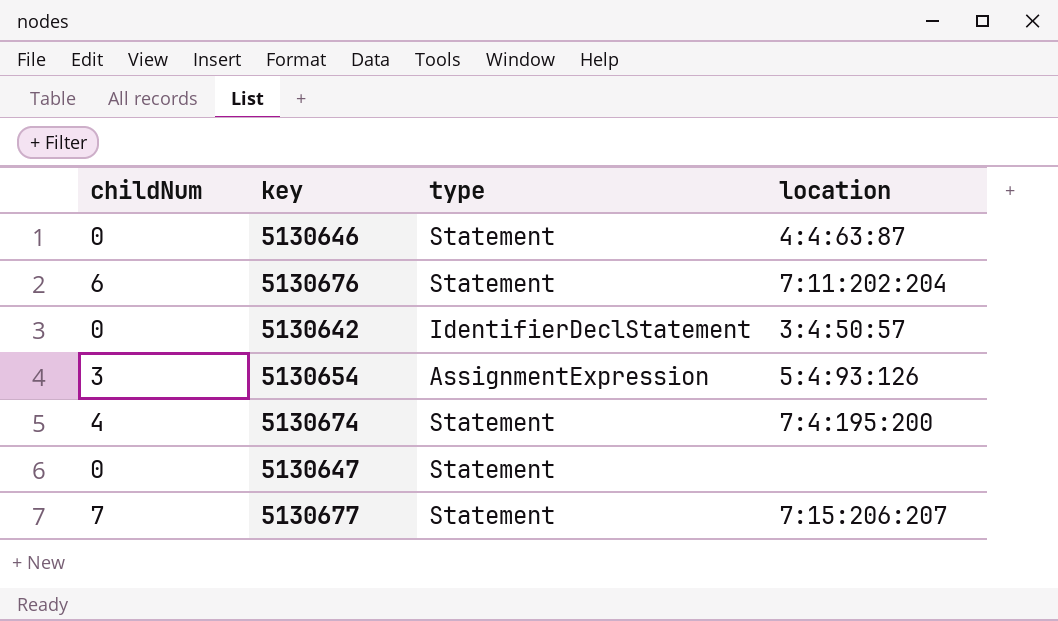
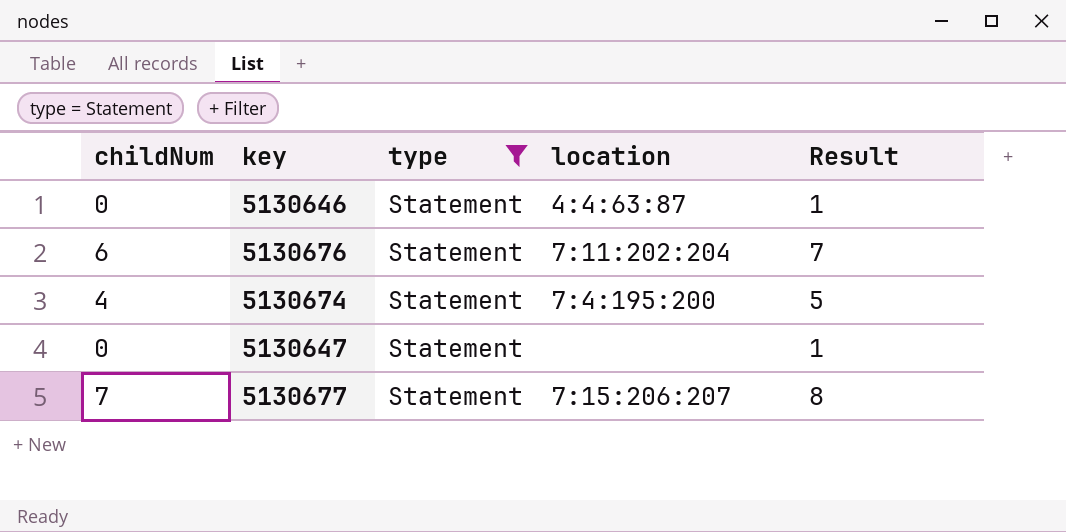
filter: none -> type = Statement
column Result | formula: none -> [childNum] + 1

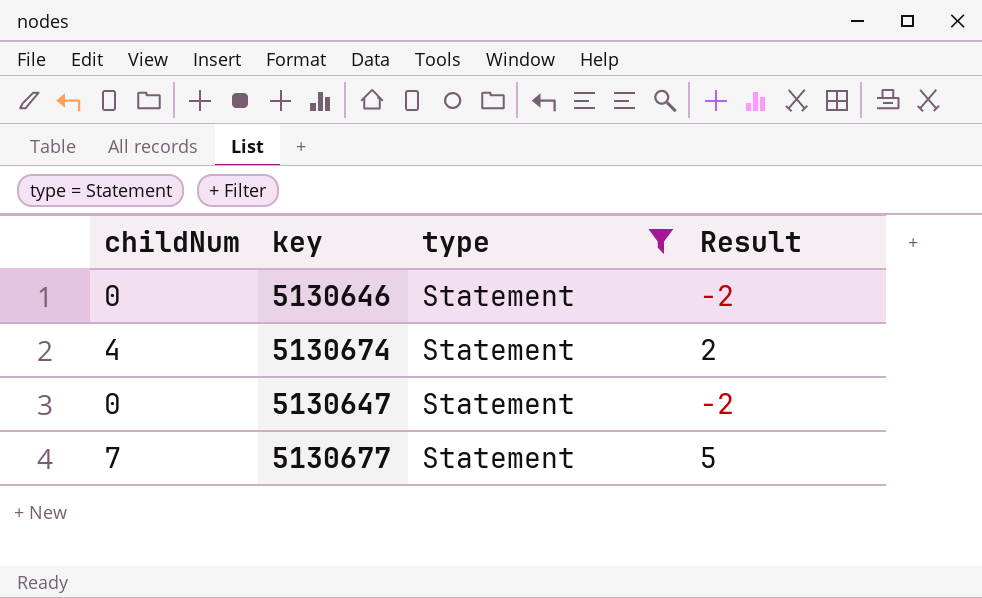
column location | position: 4 -> none
column Result | formula: [childNum] + 1 -> [childNum] - 2
row 5130676: 6 | Statement | 7:11:202:204 | 7 -> none

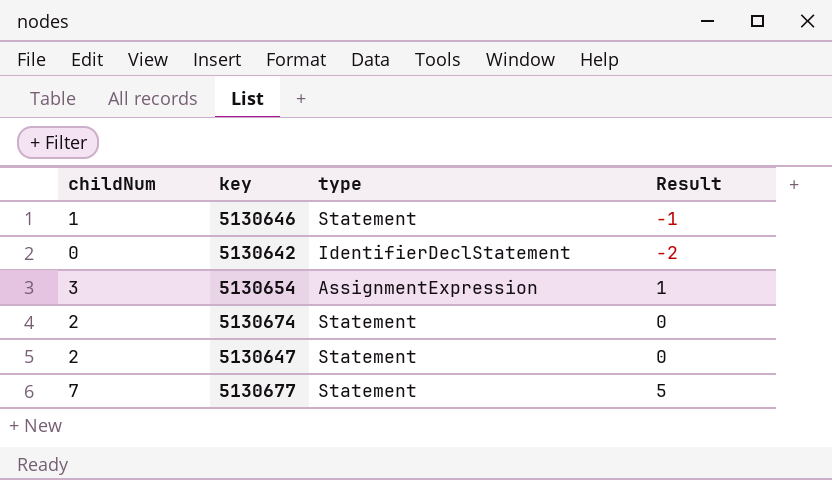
filter: type = Statement -> none
5130646 | childNum: 0 -> 1
5130646 | Result: -2 -> -1
5130674 | childNum: 4 -> 2
5130674 | Result: 2 -> 0
5130647 | childNum: 0 -> 2
5130647 | Result: -2 -> 0

